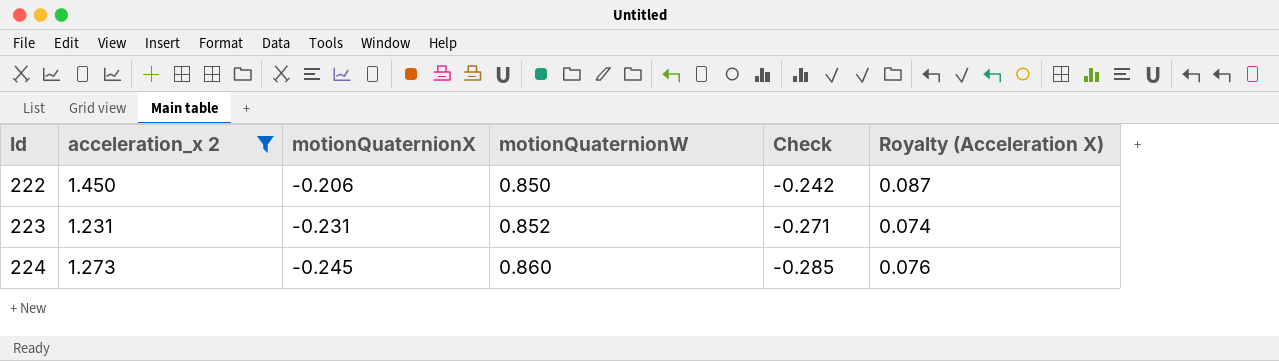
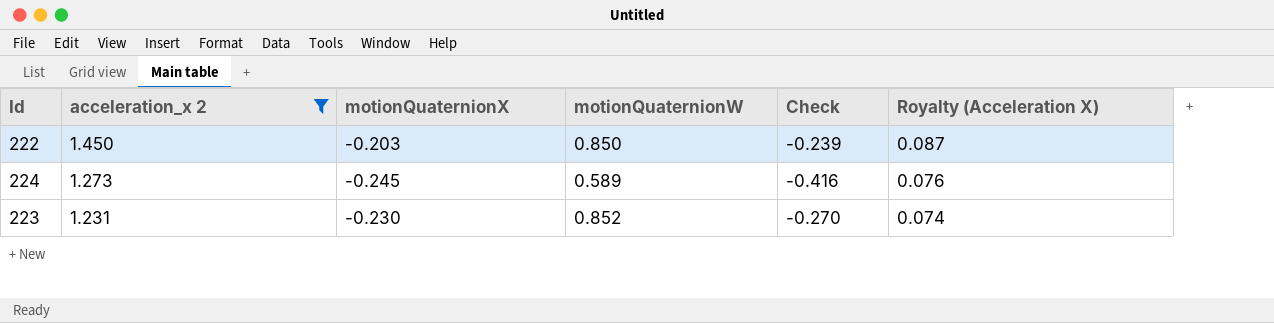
row order: Id ascending -> acceleration_x 2 descending
222 | motionQuaternionX: -0.206 -> -0.203
222 | Check: -0.242 -> -0.239
224 | motionQuaternionW: 0.860 -> 0.589
224 | Check: -0.285 -> -0.416
223 | motionQuaternionX: -0.231 -> -0.230
223 | Check: -0.271 -> -0.270

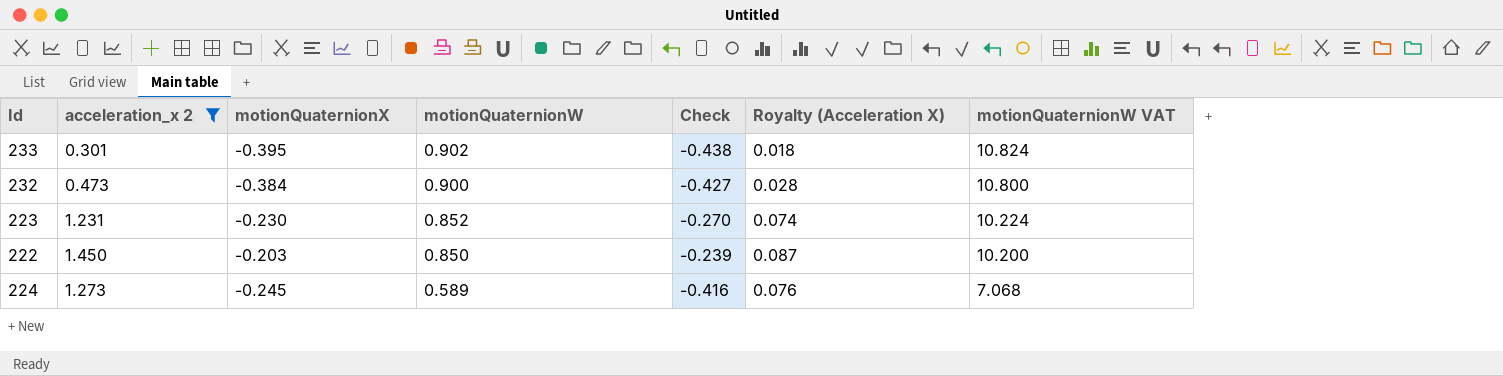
row order: acceleration_x 2 descending -> motionQuaternionW descending
column motionQuaternionW VAT | formula: none -> [motionQuaternionW] * 12
row 233: none -> 0.301 | -0.395 | 0.902 | -0.438 | 0.018 | 10.824
row 232: none -> 0.473 | -0.384 | 0.900 | -0.427 | 0.028 | 10.800

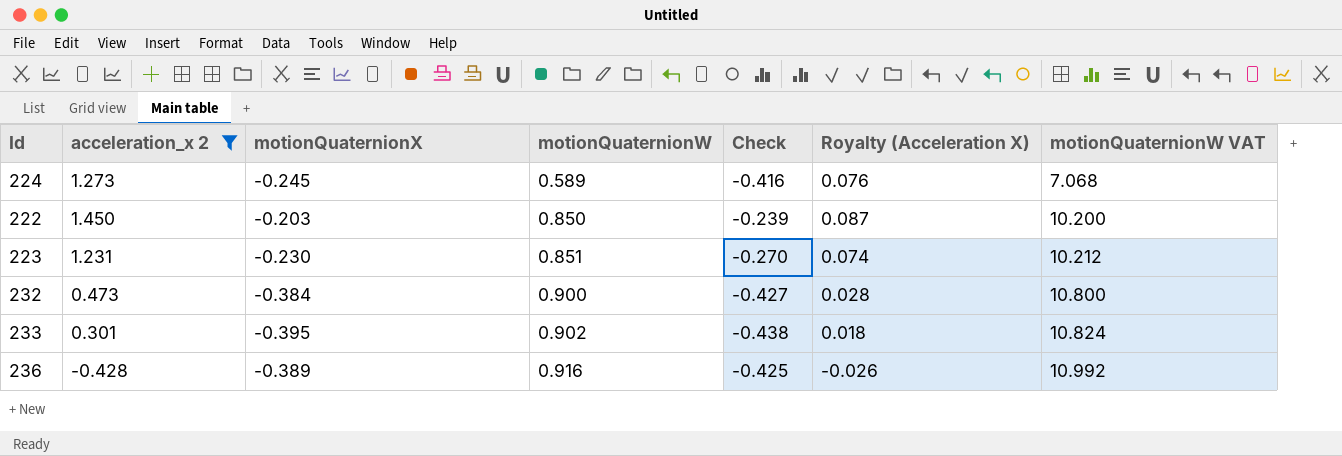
row order: motionQuaternionW descending -> motionQuaternionW ascending
223 | motionQuaternionW: 0.852 -> 0.851
223 | motionQuaternionW VAT: 10.224 -> 10.212
row 236: none -> -0.428 | -0.389 | 0.916 | -0.425 | -0.026 | 10.992

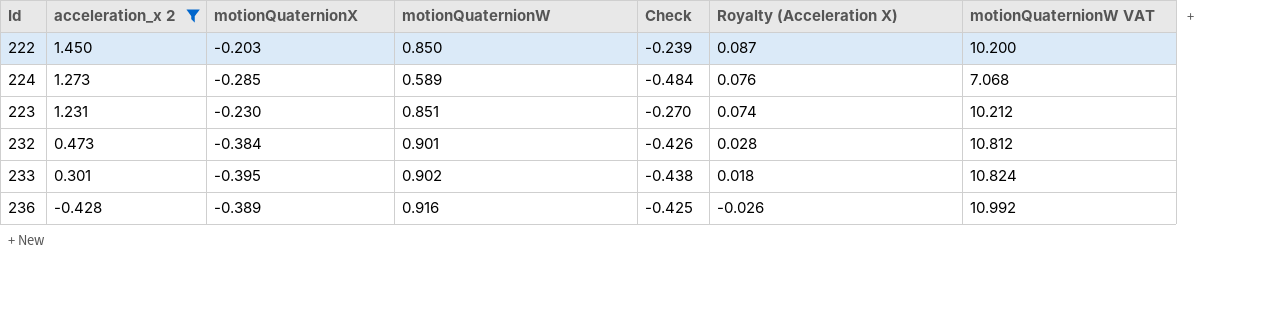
row order: motionQuaternionW ascending -> acceleration_x 2 descending
224 | motionQuaternionX: -0.245 -> -0.285
224 | Check: -0.416 -> -0.484
232 | motionQuaternionW: 0.900 -> 0.901
232 | Check: -0.427 -> -0.426
232 | motionQuaternionW VAT: 10.800 -> 10.812

